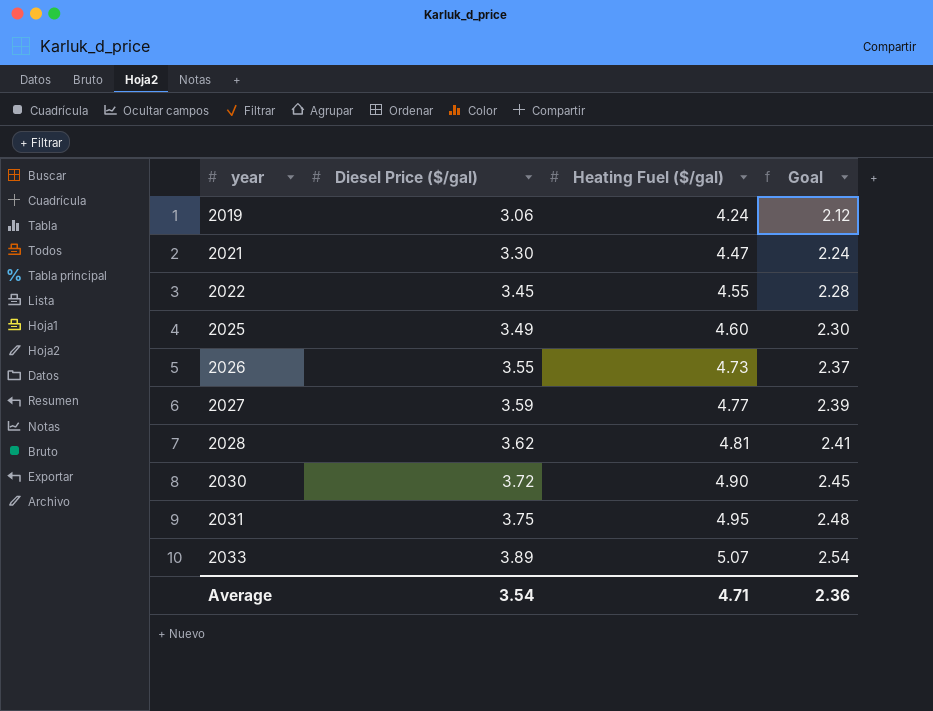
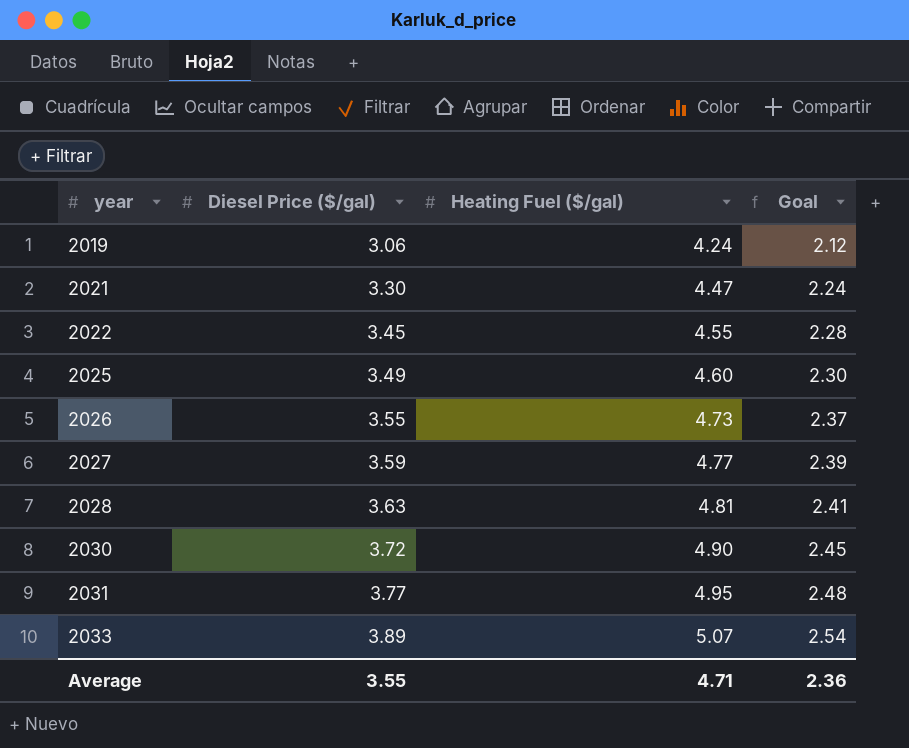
2028 | Diesel Price ($/gal): 3.62 -> 3.63
2031 | Diesel Price ($/gal): 3.75 -> 3.77
Average | Diesel Price ($/gal): 3.54 -> 3.55

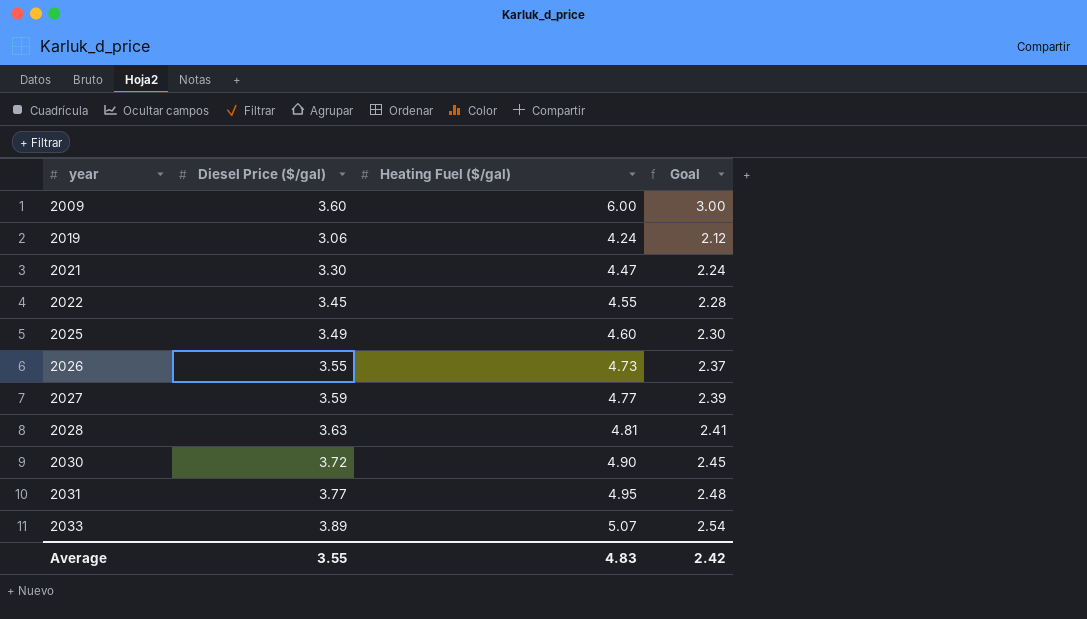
row 2009: none -> 3.60 | 6.00 | 3.00
Average | Heating Fuel ($/gal): 4.71 -> 4.83
Average | Goal: 2.36 -> 2.42

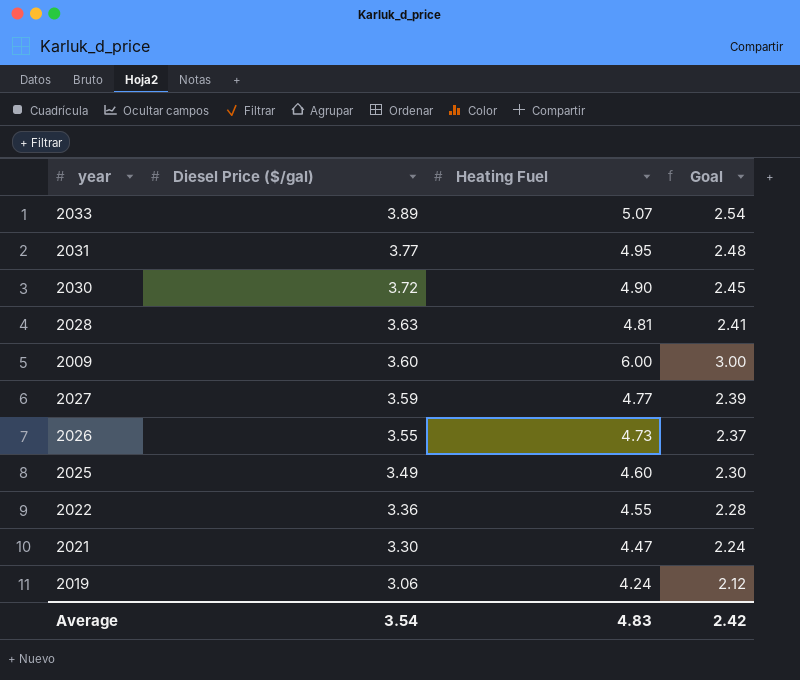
row order: year ascending -> Diesel Price ($/gal) descending
column name: Heating Fuel ($/gal) -> Heating Fuel
2022 | Diesel Price ($/gal): 3.45 -> 3.36
Average | Diesel Price ($/gal): 3.55 -> 3.54

